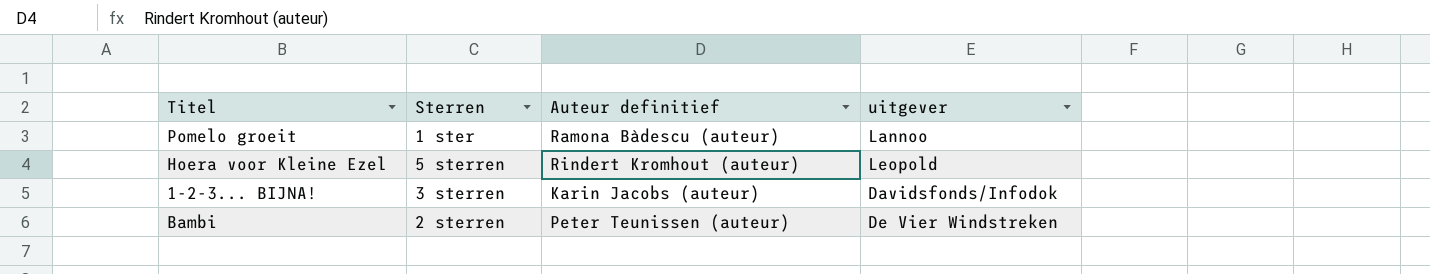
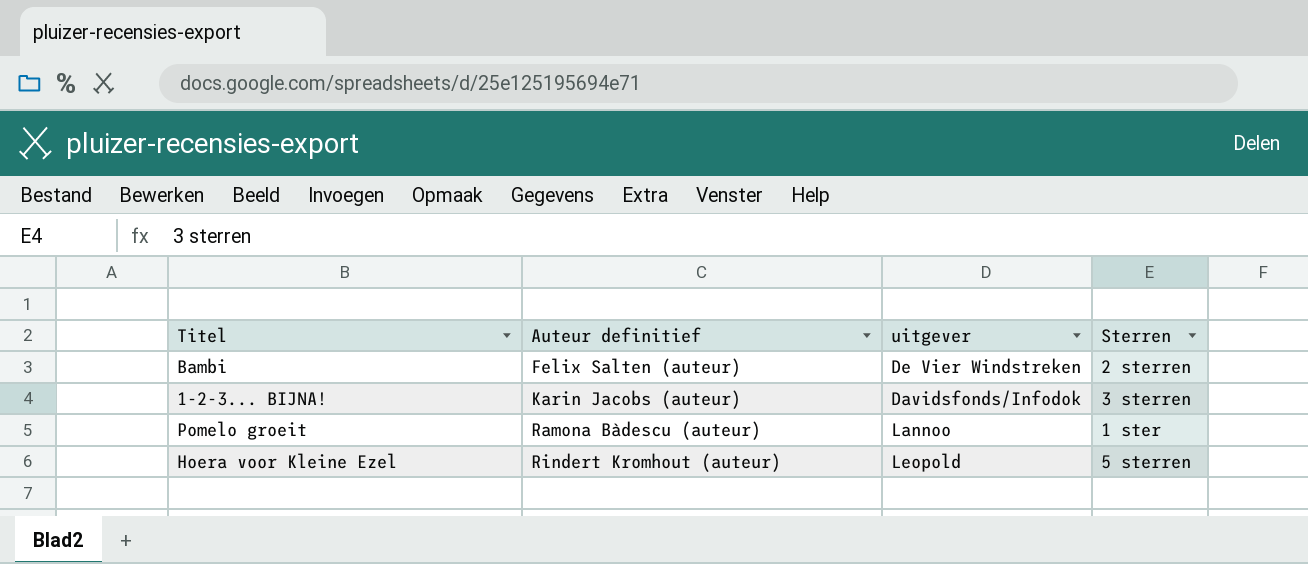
row order: none -> Auteur definitief ascending
column Sterren | position: 2 -> 4
Bambi | Auteur definitief: Peter Teunissen (auteur) -> Felix Salten (auteur)

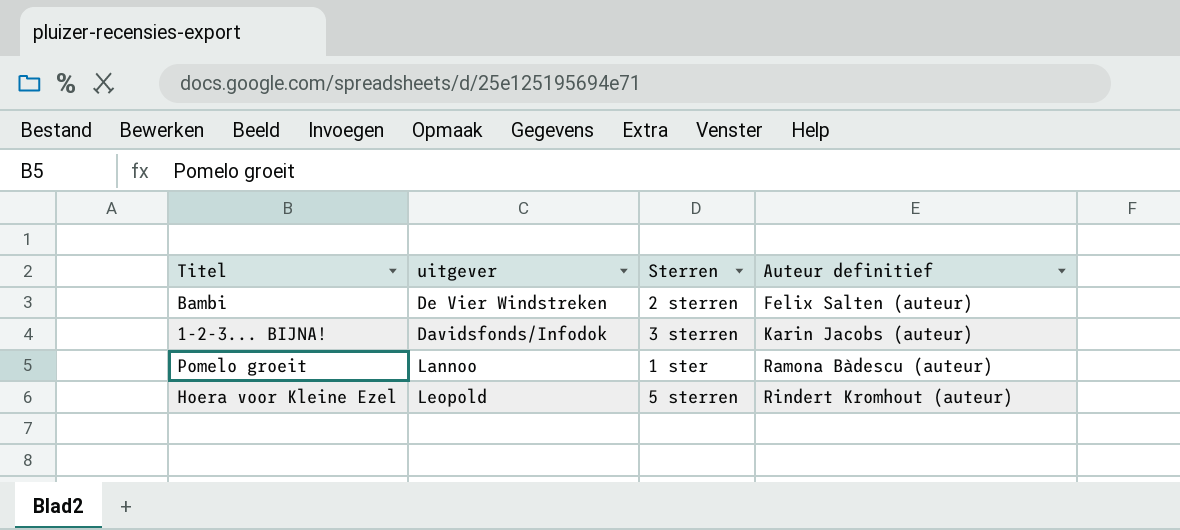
column Auteur definitief | position: 2 -> 4

